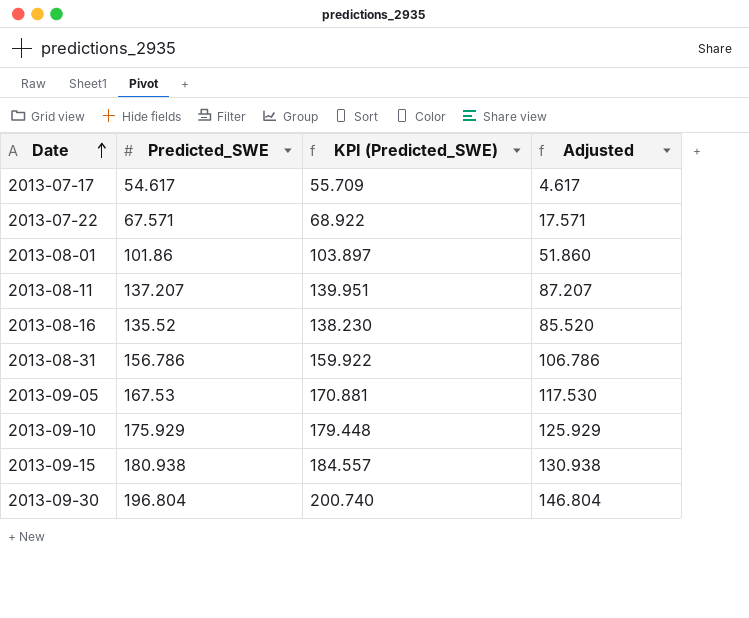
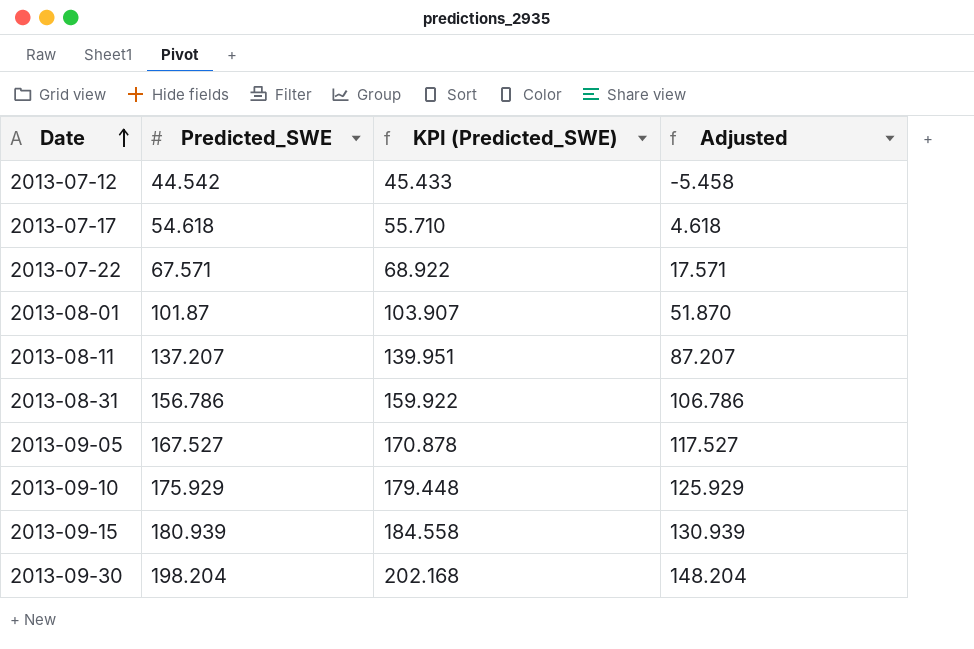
row 2013-08-16: 135.52 | 138.230 | 85.520 -> none
row 2013-07-12: none -> 44.542 | 45.433 | -5.458
2013-07-17 | Predicted_SWE: 54.617 -> 54.618
2013-07-17 | KPI (Predicted_SWE): 55.709 -> 55.710
2013-07-17 | Adjusted: 4.617 -> 4.618
2013-08-01 | Predicted_SWE: 101.86 -> 101.87
2013-08-01 | KPI (Predicted_SWE): 103.897 -> 103.907
2013-08-01 | Adjusted: 51.860 -> 51.870
2013-09-05 | Predicted_SWE: 167.53 -> 167.527
2013-09-05 | KPI (Predicted_SWE): 170.881 -> 170.878
2013-09-05 | Adjusted: 117.530 -> 117.527
2013-09-15 | Predicted_SWE: 180.938 -> 180.939
2013-09-15 | KPI (Predicted_SWE): 184.557 -> 184.558
2013-09-15 | Adjusted: 130.938 -> 130.939
2013-09-30 | Predicted_SWE: 196.804 -> 198.204
2013-09-30 | KPI (Predicted_SWE): 200.740 -> 202.168
2013-09-30 | Adjusted: 146.804 -> 148.204

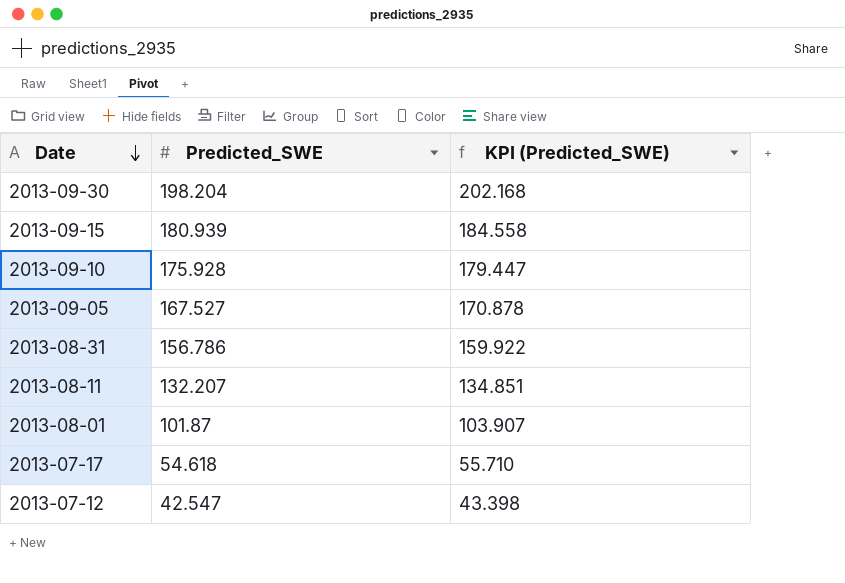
row order: Date ascending -> Date descending
column Adjusted | formula: [Predicted_SWE] - 50 -> none
row 2013-07-22: 67.571 | 68.922 | 17.571 -> none
2013-09-10 | Predicted_SWE: 175.929 -> 175.928
2013-09-10 | KPI (Predicted_SWE): 179.448 -> 179.447
2013-08-11 | Predicted_SWE: 137.207 -> 132.207
2013-08-11 | KPI (Predicted_SWE): 139.951 -> 134.851
2013-07-12 | Predicted_SWE: 44.542 -> 42.547
2013-07-12 | KPI (Predicted_SWE): 45.433 -> 43.398

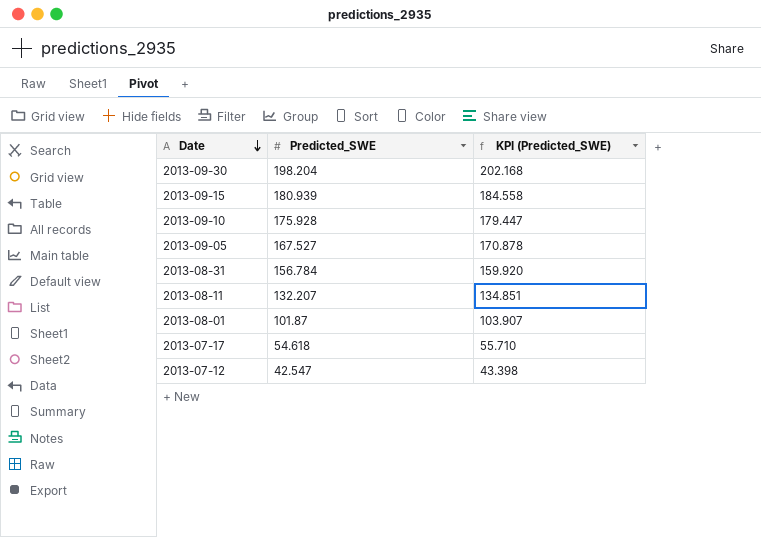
2013-08-31 | Predicted_SWE: 156.786 -> 156.784
2013-08-31 | KPI (Predicted_SWE): 159.922 -> 159.920

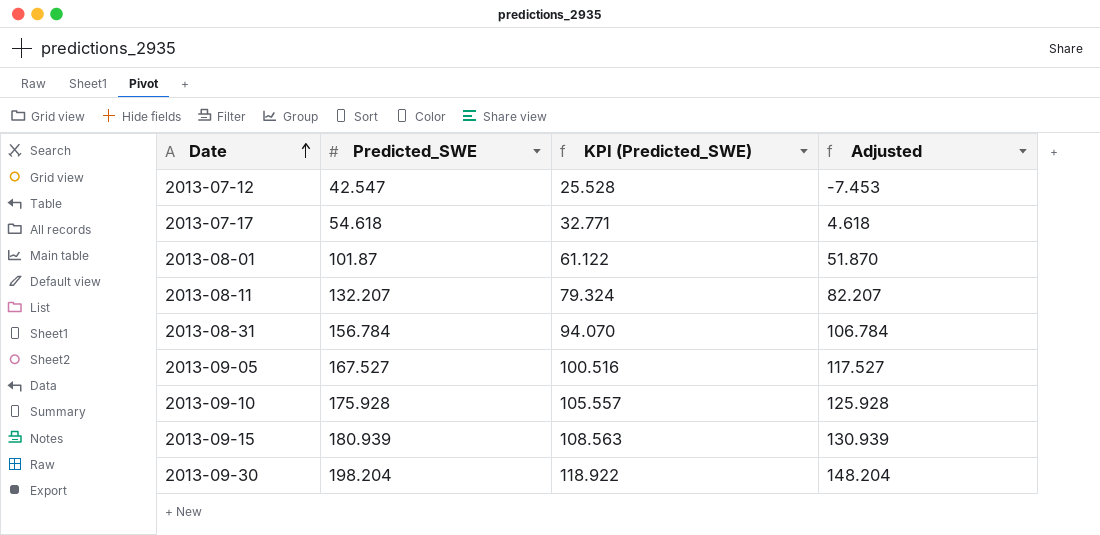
row order: Date descending -> Date ascending
column KPI (Predicted_SWE) | formula: [Predicted_SWE] * 1.02 -> [Predicted_SWE] * 0.6
column Adjusted | formula: none -> [Predicted_SWE] - 50

